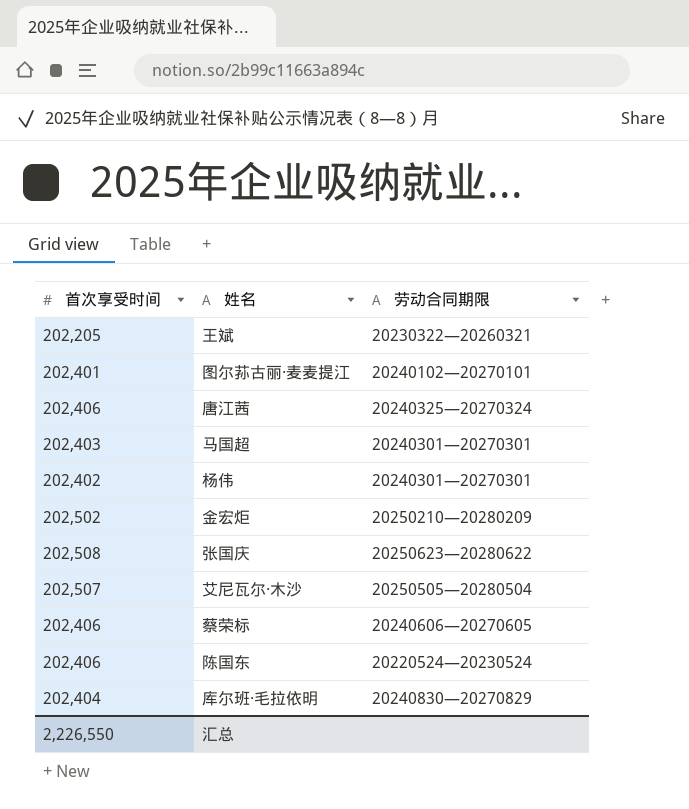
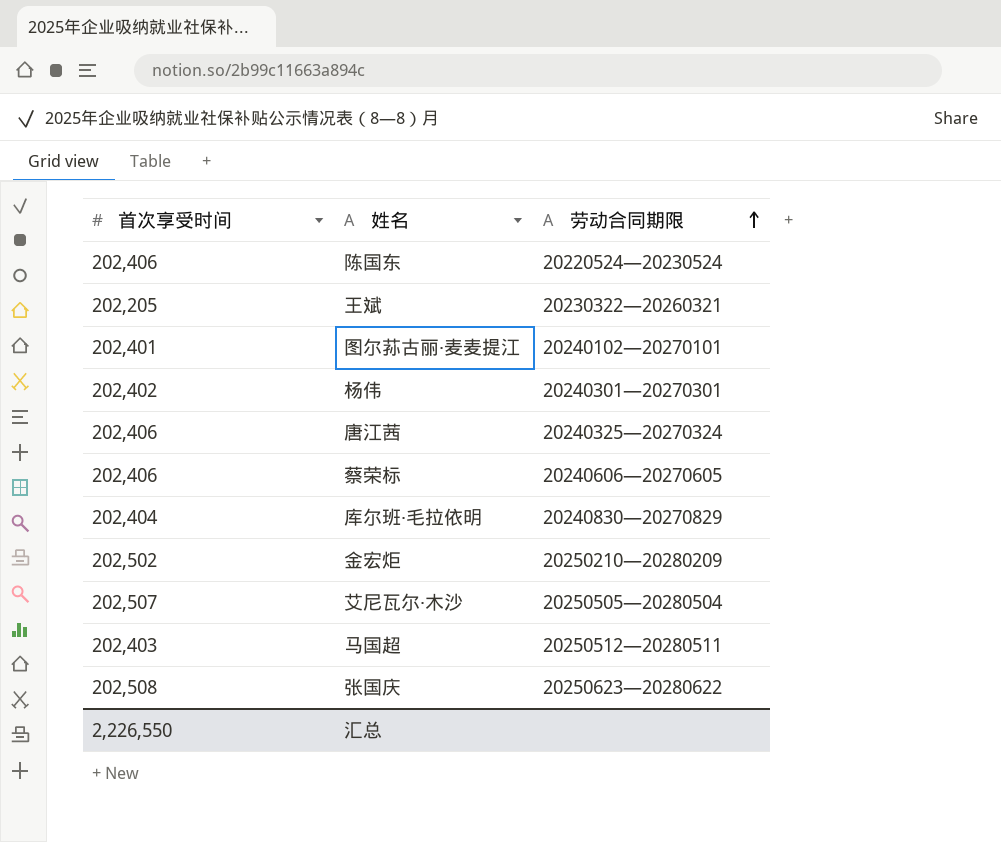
row order: none -> 劳动合同期限 ascending
马国超 | 劳动合同期限: 20240301—20270301 -> 20250512—20280511

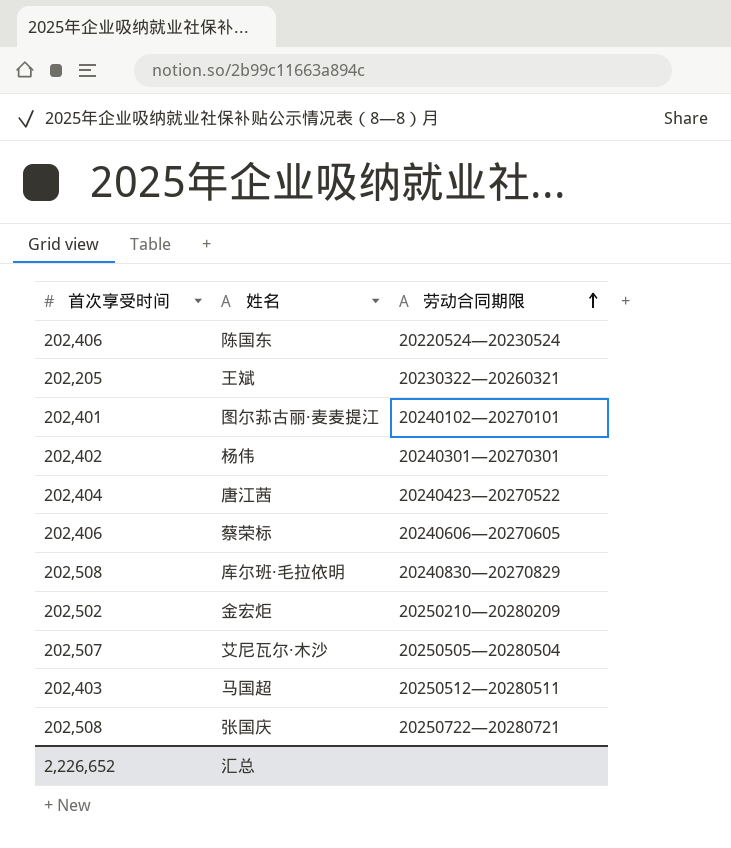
唐江茜 | 首次享受时间: 202,406 -> 202,404
唐江茜 | 劳动合同期限: 20240325—20270324 -> 20240423—20270522
库尔班·毛拉依明 | 首次享受时间: 202,404 -> 202,508
张国庆 | 劳动合同期限: 20250623—20280622 -> 20250722—20280721
汇总 | 首次享受时间: 2,226,550 -> 2,226,652

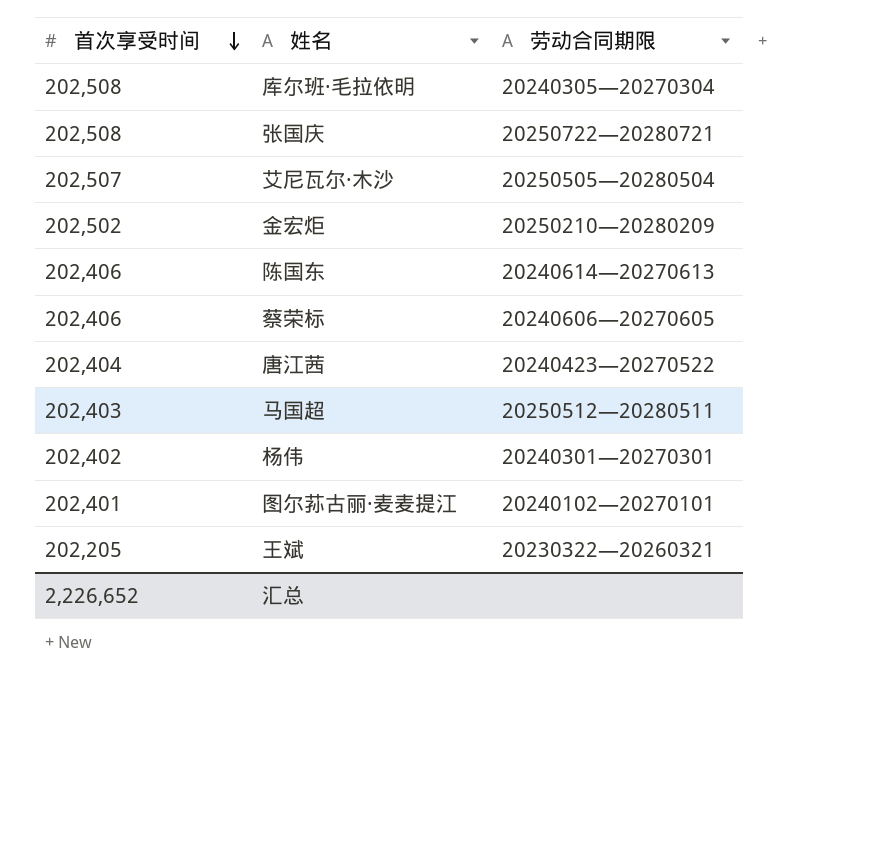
row order: 劳动合同期限 ascending -> 首次享受时间 descending
库尔班·毛拉依明 | 劳动合同期限: 20240830—20270829 -> 20240305—20270304
陈国东 | 劳动合同期限: 20220524—20230524 -> 20240614—20270613

